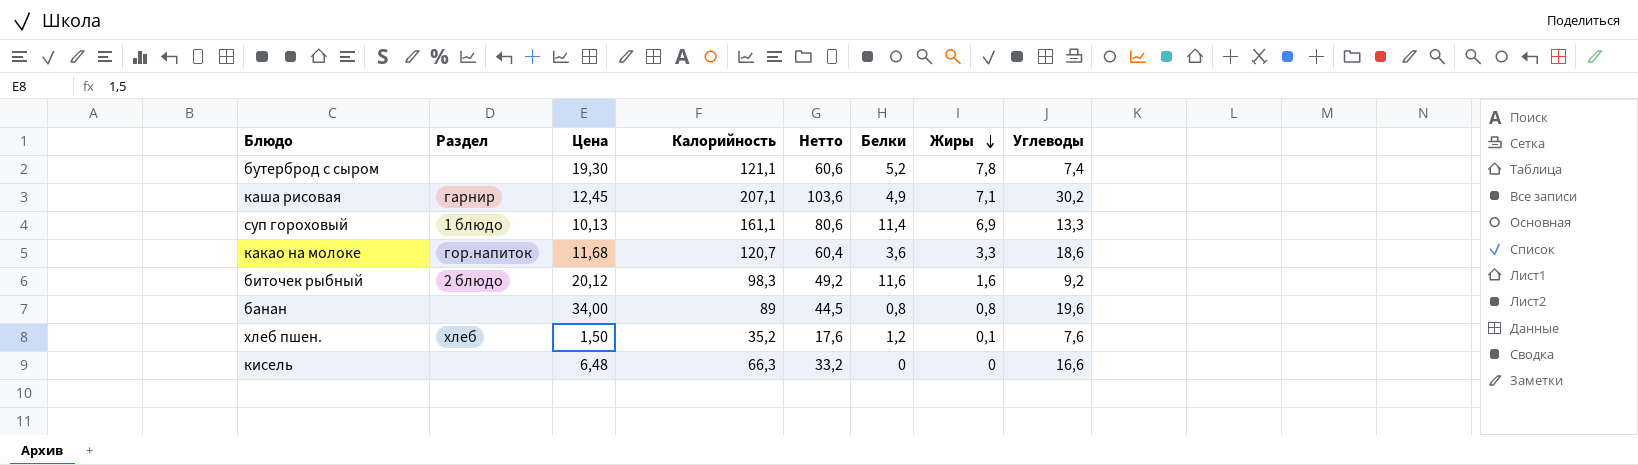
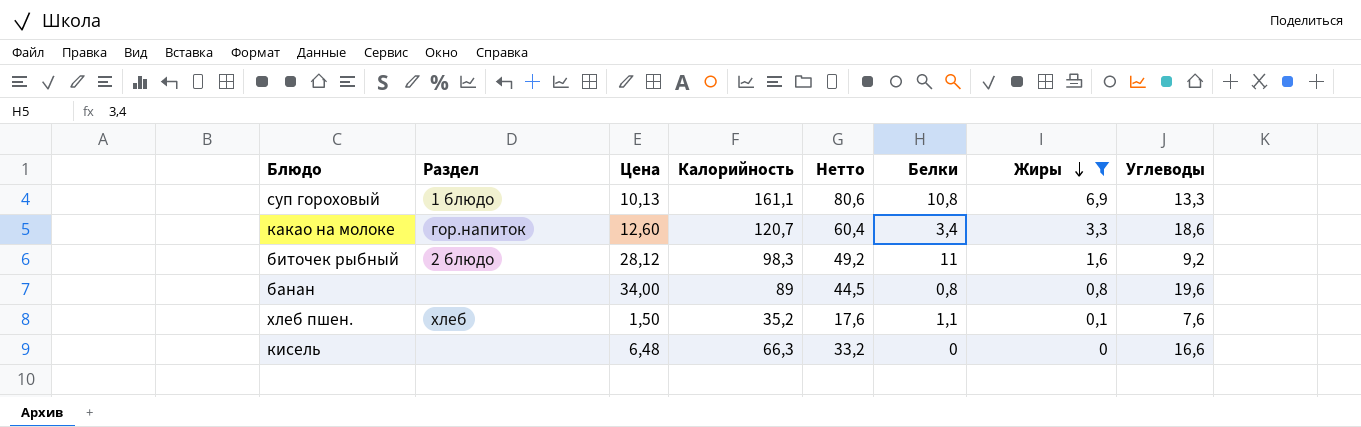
filter: none -> Жиры <= 6,9
суп гороховый | Белки: 11,4 -> 10,8
какао на молоке | Цена: 11,68 -> 12,60
какао на молоке | Белки: 3,6 -> 3,4
биточек рыбный | Цена: 20,12 -> 28,12
биточек рыбный | Белки: 11,6 -> 11
хлеб пшен. | Белки: 1,2 -> 1,1

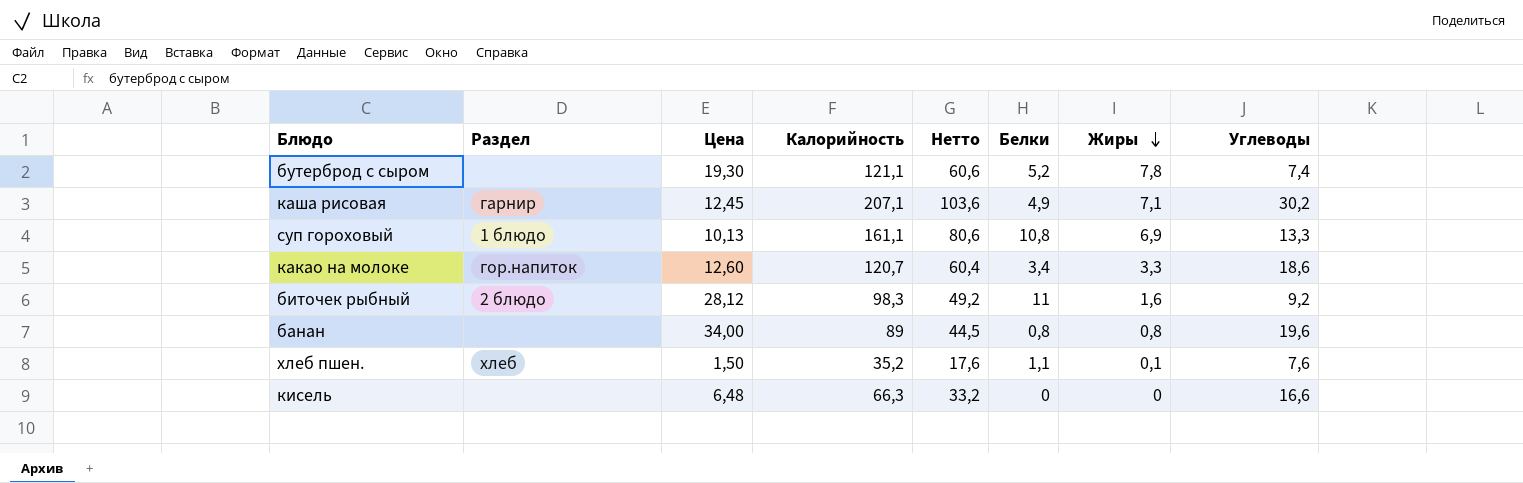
filter: Жиры <= 6,9 -> none

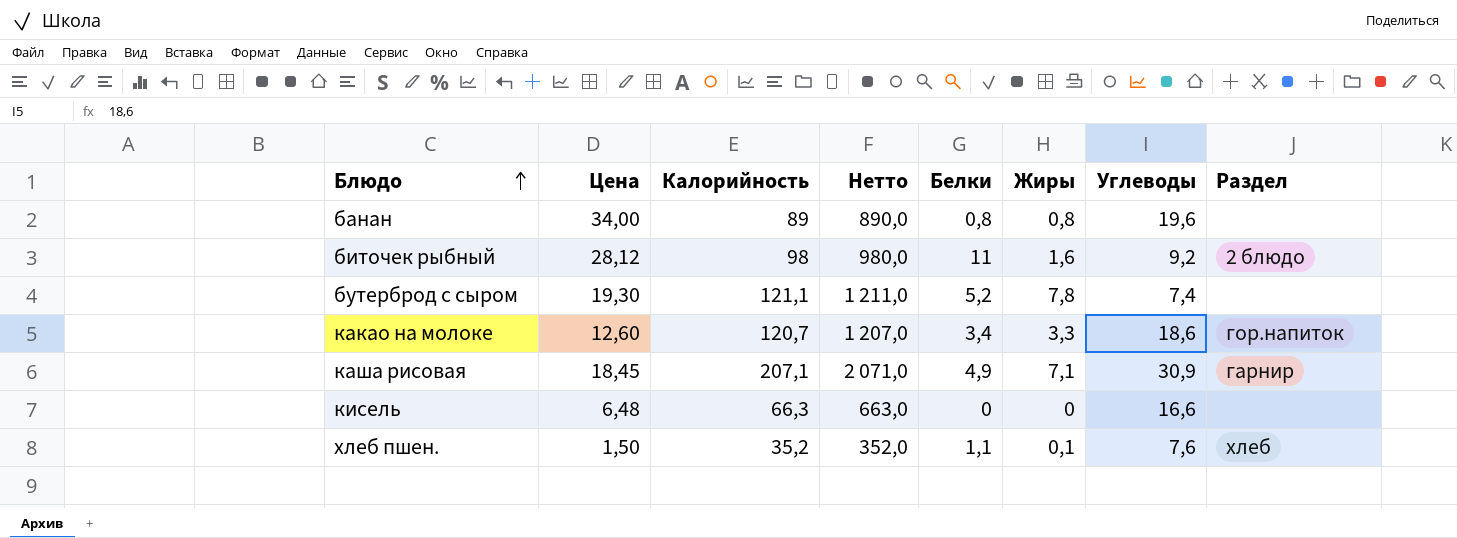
row order: Жиры descending -> Блюдо ascending
column Нетто | formula: [Калорийность] * 0,5 -> [Калорийность] * 10
column Раздел | position: 2 -> 8
row суп гороховый: 1 блюдо | 10,13 | 161,1 | 80,6 | 10,8 | 6,9 | 13,3 -> none
биточек рыбный | Калорийность: 98,3 -> 98
каша рисовая | Цена: 12,45 -> 18,45
каша рисовая | Углеводы: 30,2 -> 30,9

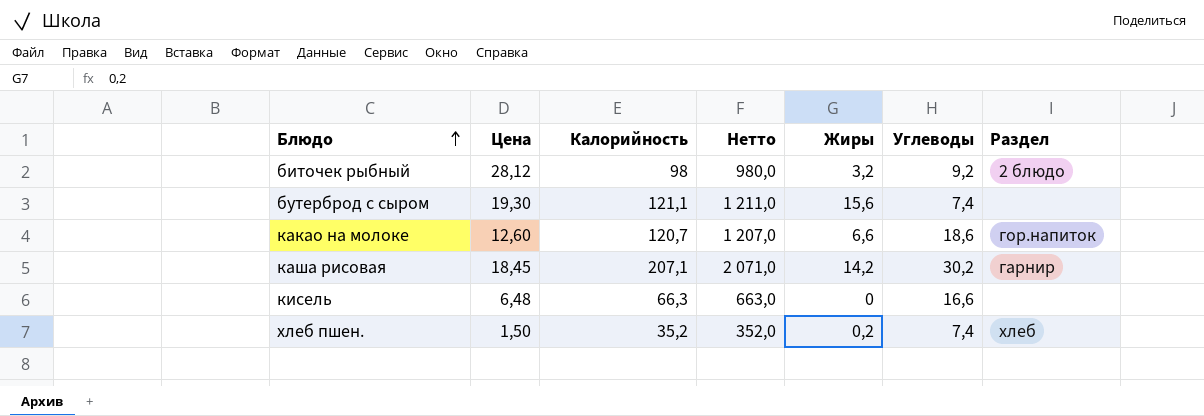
column Белки | position: 5 -> none
row банан: 34,00 | 89 | 890,0 | 0,8 | 0,8 | 19,6 | none -> none
биточек рыбный | Жиры: 1,6 -> 3,2
бутерброд с сыром | Жиры: 7,8 -> 15,6
какао на молоке | Жиры: 3,3 -> 6,6
каша рисовая | Жиры: 7,1 -> 14,2
каша рисовая | Углеводы: 30,9 -> 30,2
хлеб пшен. | Жиры: 0,1 -> 0,2
хлеб пшен. | Углеводы: 7,6 -> 7,4

